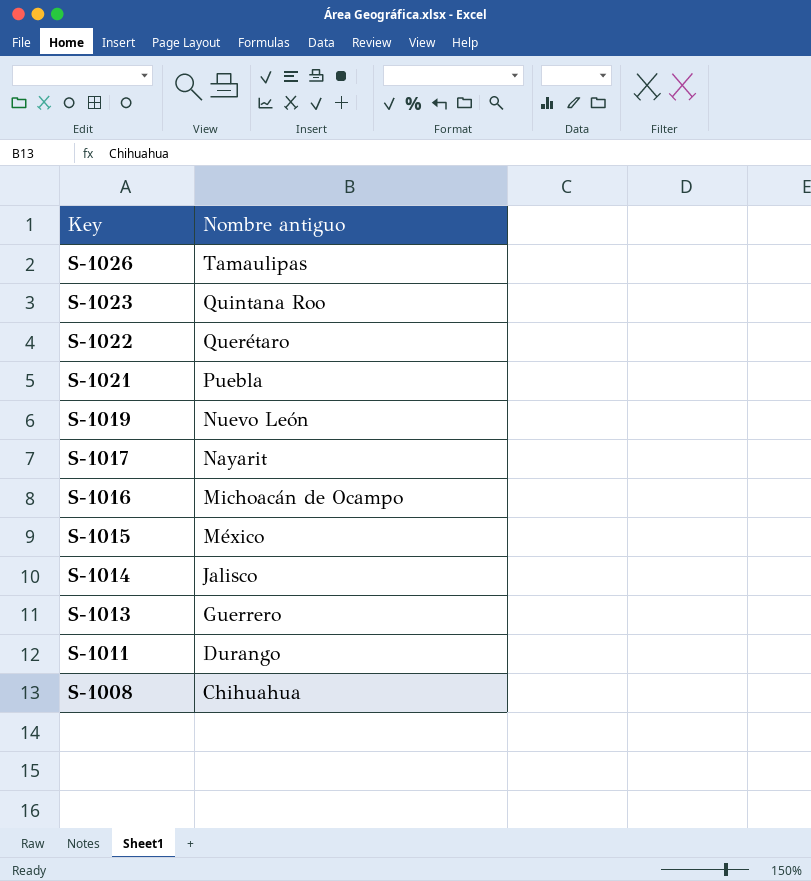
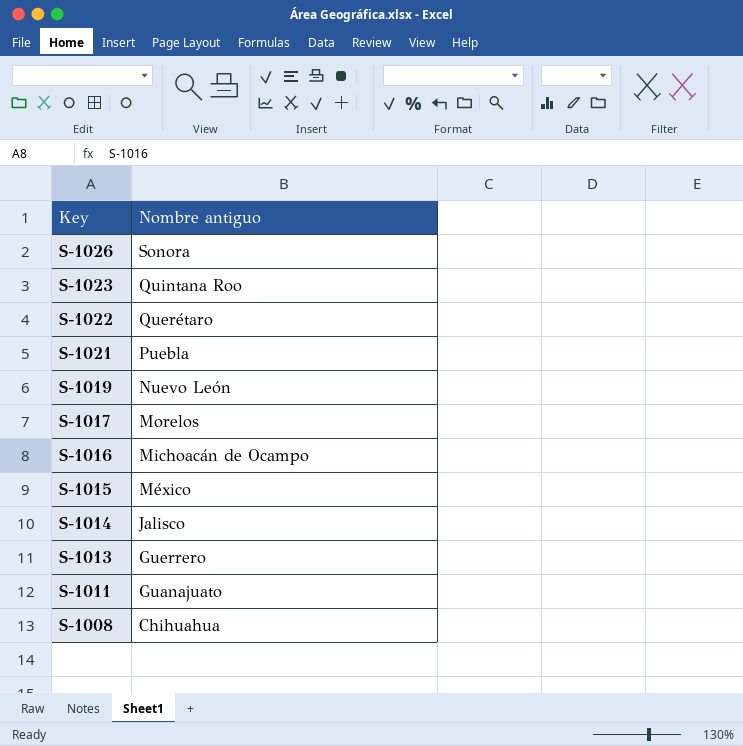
S-1026 | Nombre antiguo: Tamaulipas -> Sonora
S-1017 | Nombre antiguo: Nayarit -> Morelos
S-1011 | Nombre antiguo: Durango -> Guanajuato

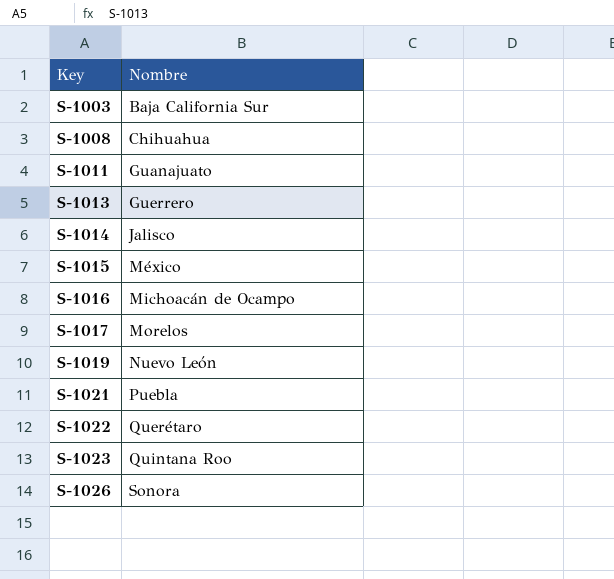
row order: Key descending -> Key ascending
column name: Nombre antiguo -> Nombre
row S-1003: none -> Baja California Sur

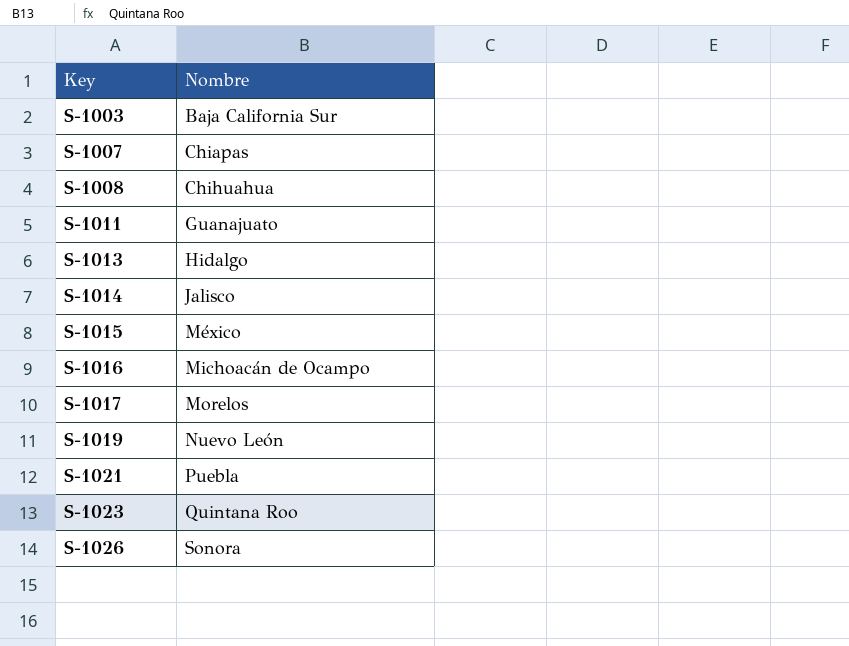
row S-1022: Querétaro -> none
row S-1007: none -> Chiapas
S-1013 | Nombre: Guerrero -> Hidalgo

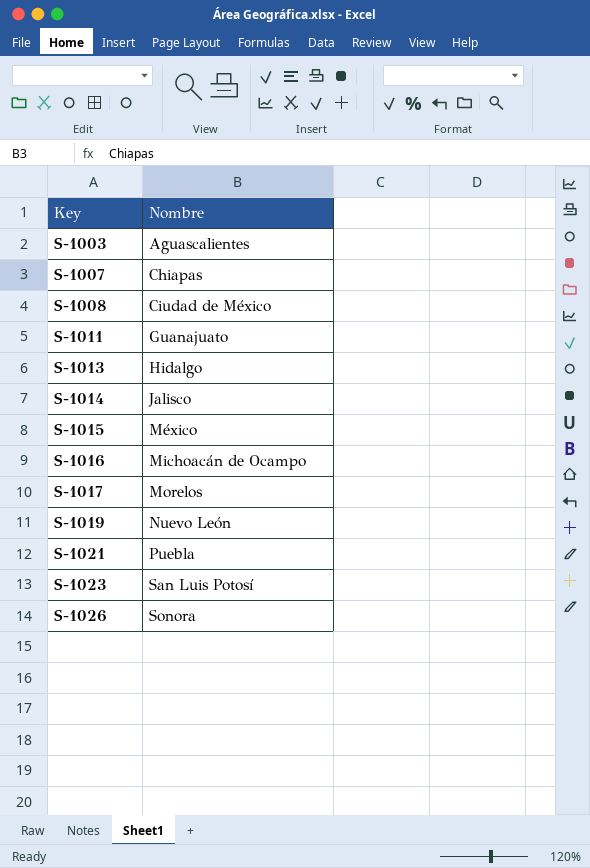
S-1003 | Nombre: Baja California Sur -> Aguascalientes
S-1008 | Nombre: Chihuahua -> Ciudad de México
S-1023 | Nombre: Quintana Roo -> San Luis Potosí

